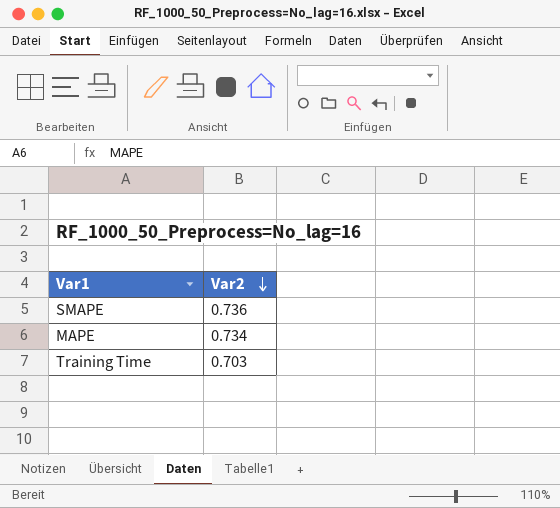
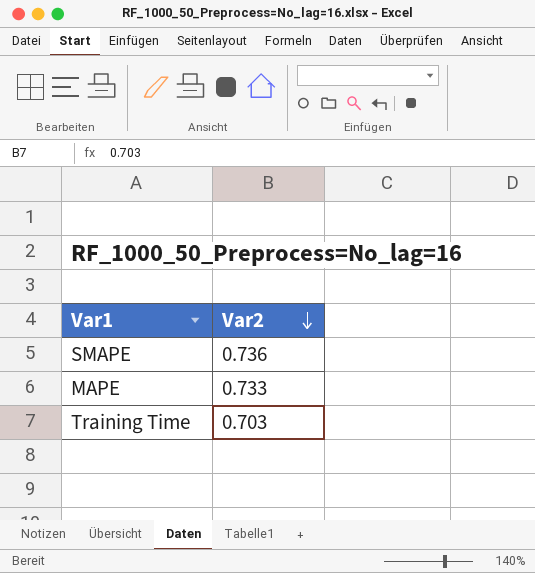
MAPE | Var2: 0.734 -> 0.733

